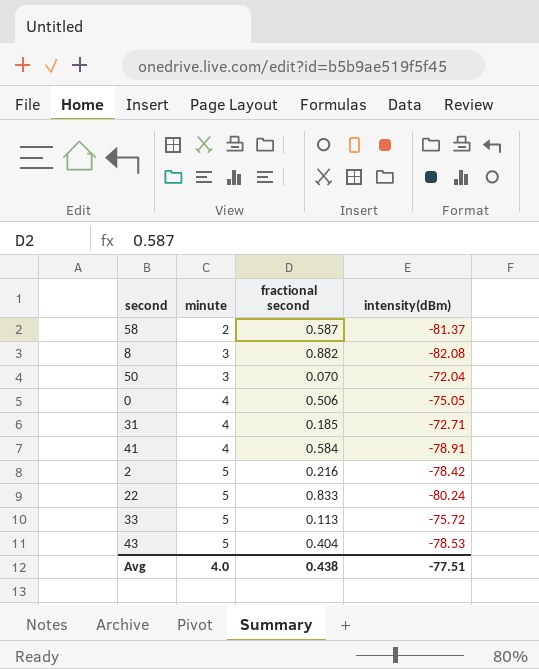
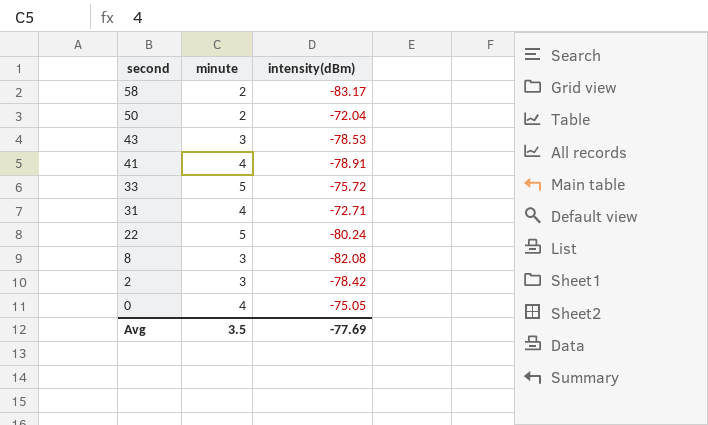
row order: minute ascending -> second descending
column fractional second | position: 3 -> none
58 | intensity(dBm): -81.37 -> -83.17
50 | minute: 3 -> 2
43 | minute: 5 -> 3
2 | minute: 5 -> 3
Avg | minute: 4.0 -> 3.5
Avg | intensity(dBm): -77.51 -> -77.69

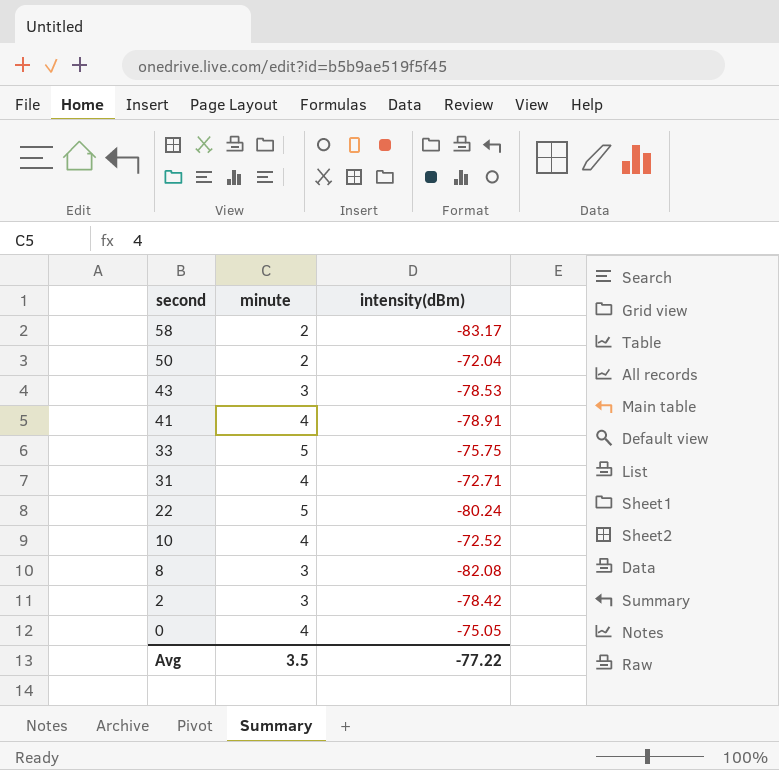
33 | intensity(dBm): -75.72 -> -75.75
row 10: none -> 4 | -72.52
Avg | intensity(dBm): -77.69 -> -77.22

